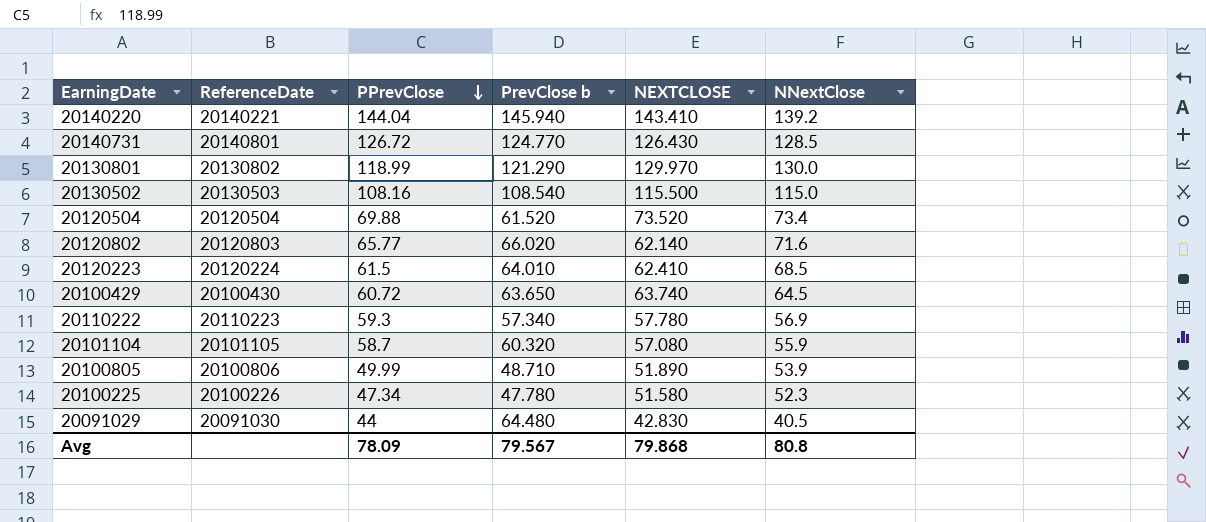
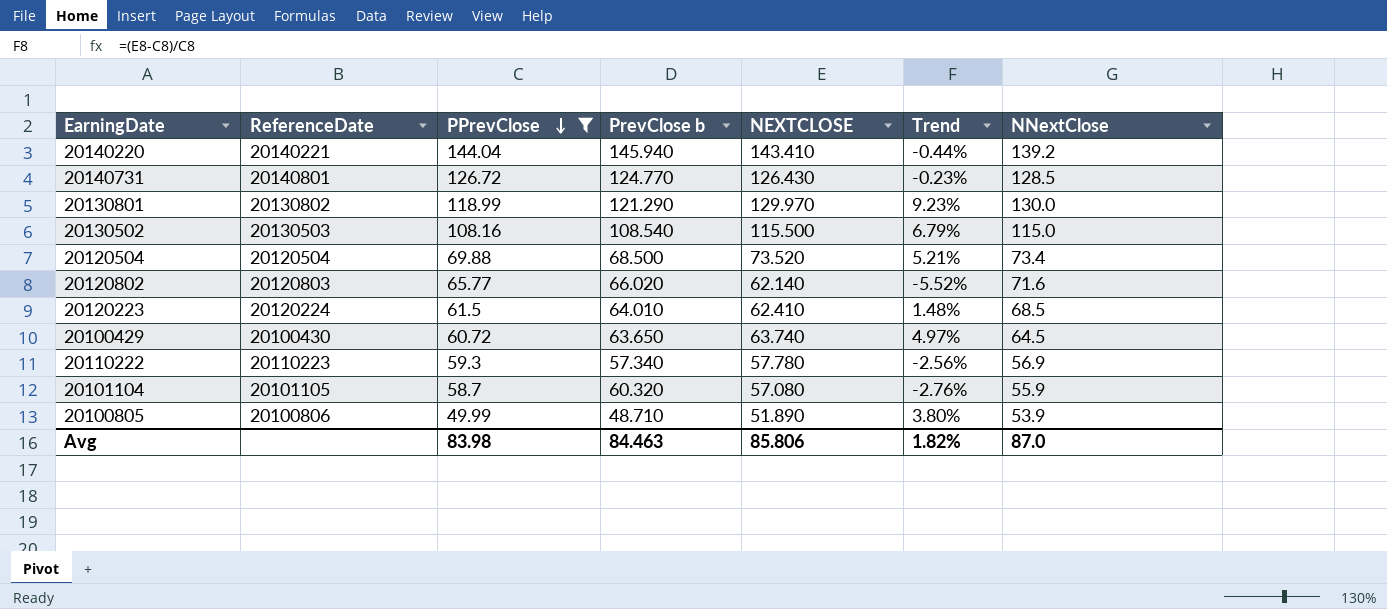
filter: none -> PPrevClose >= 49.99
column Trend | formula: none -> ([NEXTCLOSE] - [PPrevClose]) / [PPrevClose]
20120504 | PrevClose b: 61.520 -> 68.500
Avg | PPrevClose: 78.09 -> 83.98
Avg | PrevClose b: 79.567 -> 84.463
Avg | NEXTCLOSE: 79.868 -> 85.806
Avg | NNextClose: 80.8 -> 87.0

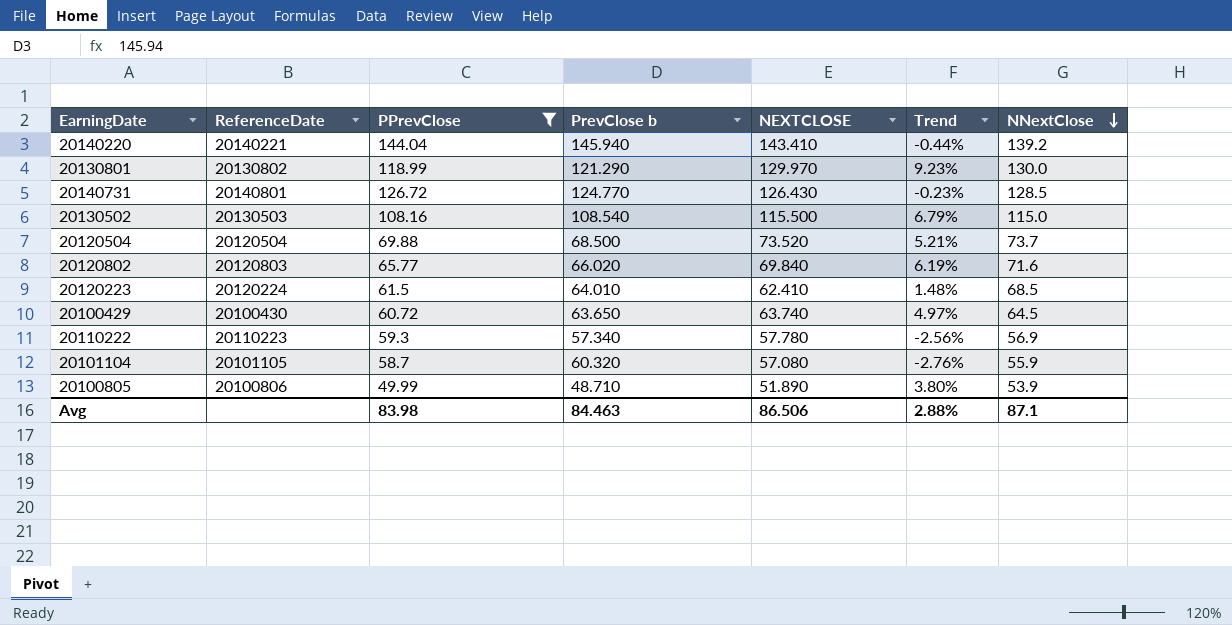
row order: PPrevClose descending -> NNextClose descending
20120504 | NNextClose: 73.4 -> 73.7
20120802 | NEXTCLOSE: 62.140 -> 69.840
20120802 | Trend: -5.52% -> 6.19%
Avg | NEXTCLOSE: 85.806 -> 86.506
Avg | Trend: 1.82% -> 2.88%
Avg | NNextClose: 87.0 -> 87.1

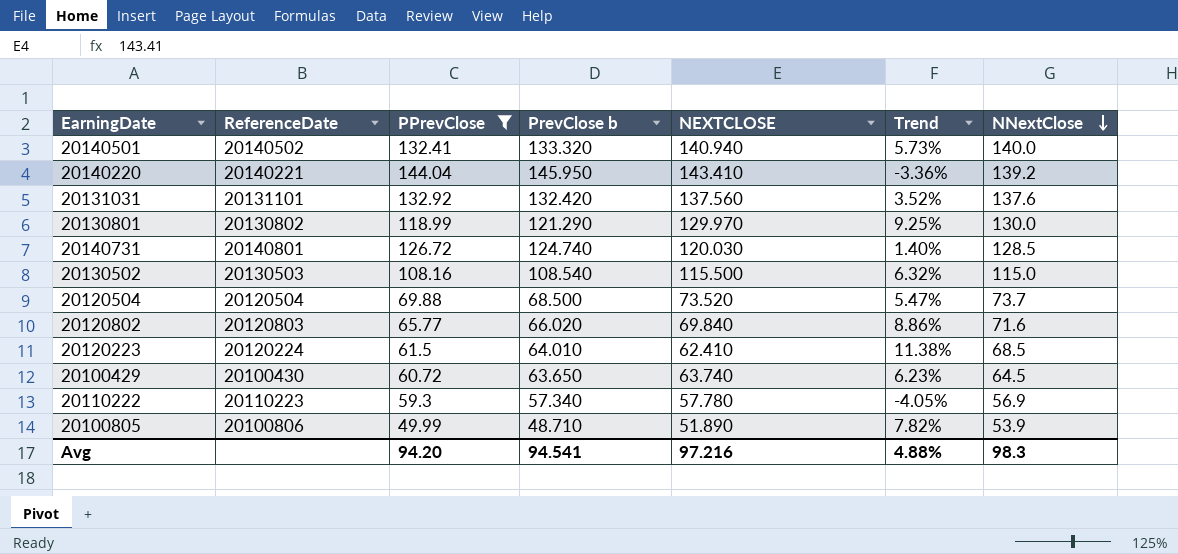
column Trend | formula: ([NEXTCLOSE] - [PPrevClose]) / [PPrevClose] -> ([NNextClose] - [PPrevClose]) / [PPrevClose]
row 20101104: 20101105 | 58.7 | 60.320 | 57.080 | -2.76% | 55.9 -> none
row 20140501: none -> 20140502 | 132.41 | 133.320 | 140.940 | 5.73% | 140.0
20140220 | PrevClose b: 145.940 -> 145.950
row 20131031: none -> 20131101 | 132.92 | 132.420 | 137.560 | 3.52% | 137.6
20140731 | PrevClose b: 124.770 -> 124.740
20140731 | NEXTCLOSE: 126.430 -> 120.030
Avg | PPrevClose: 83.98 -> 94.20
Avg | PrevClose b: 84.463 -> 94.541
Avg | NEXTCLOSE: 86.506 -> 97.216
Avg | Trend: 2.88% -> 4.88%
Avg | NNextClose: 87.1 -> 98.3

